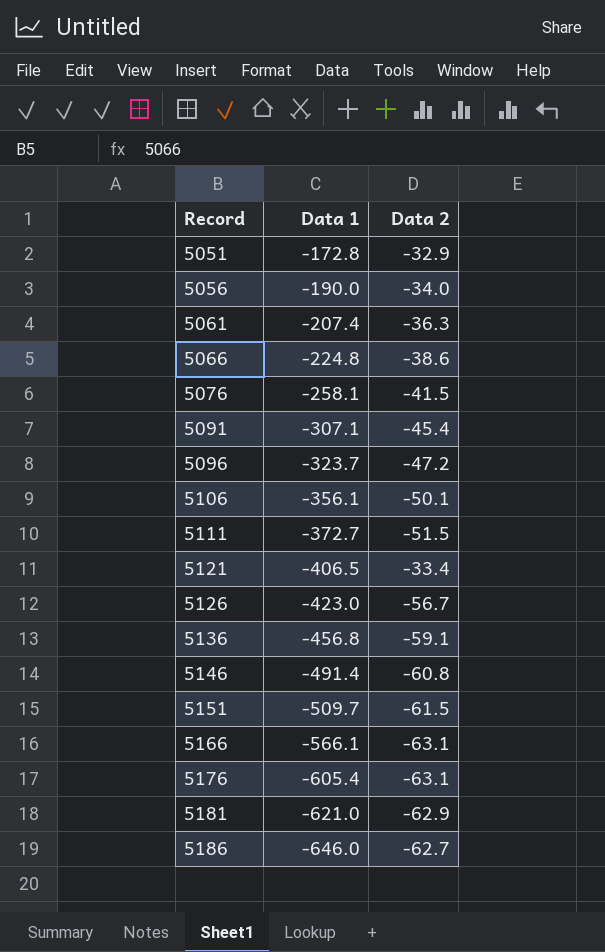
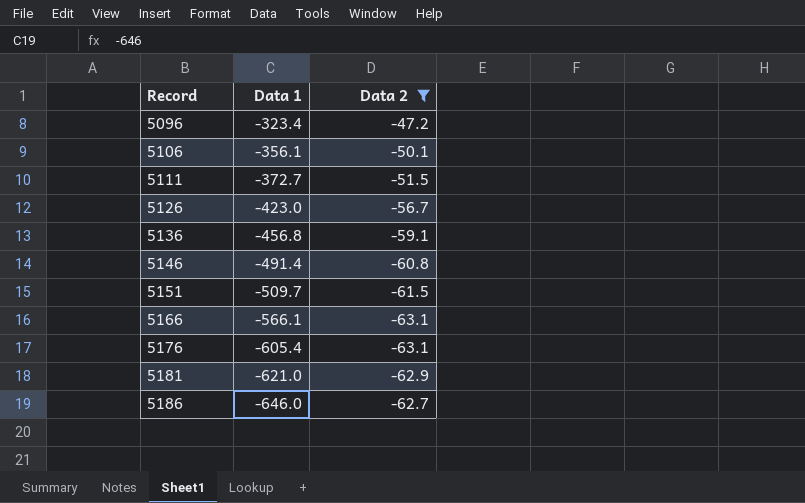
filter: none -> Data 2 <= -47.2
5096 | Data 1: -323.7 -> -323.4

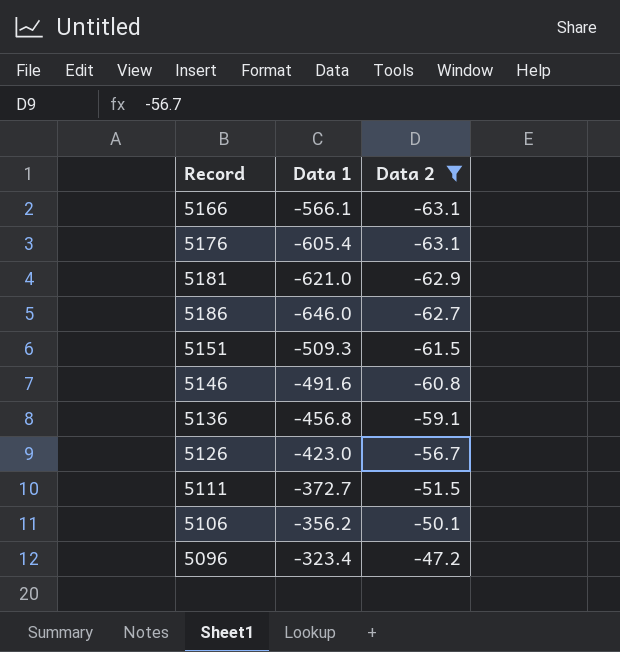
row order: Record ascending -> Data 2 ascending
5151 | Data 1: -509.7 -> -509.3
5146 | Data 1: -491.4 -> -491.6
5106 | Data 1: -356.1 -> -356.2

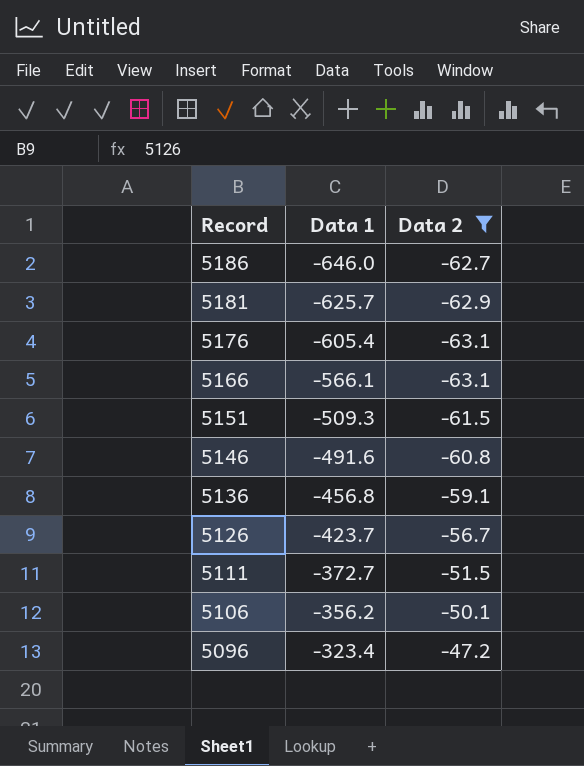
row order: Data 2 ascending -> Record descending
5181 | Data 1: -621.0 -> -625.7
5126 | Data 1: -423.0 -> -423.7

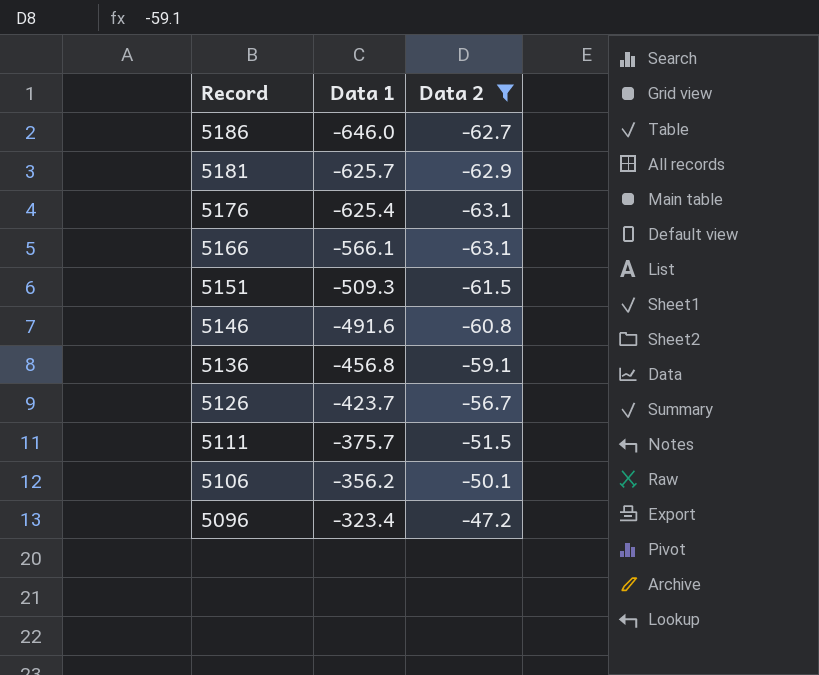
5176 | Data 1: -605.4 -> -625.4
5111 | Data 1: -372.7 -> -375.7

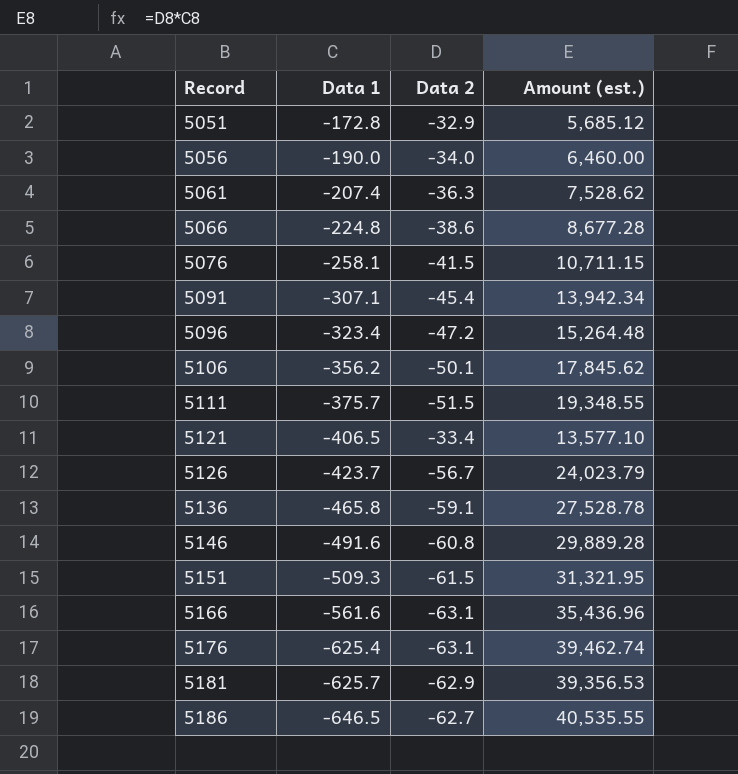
filter: Data 2 <= -47.2 -> none
row order: Record descending -> Record ascending
column Amount (est.) | formula: none -> [Data 1] * [Data 2]
5136 | Data 1: -456.8 -> -465.8
5166 | Data 1: -566.1 -> -561.6
5186 | Data 1: -646.0 -> -646.5

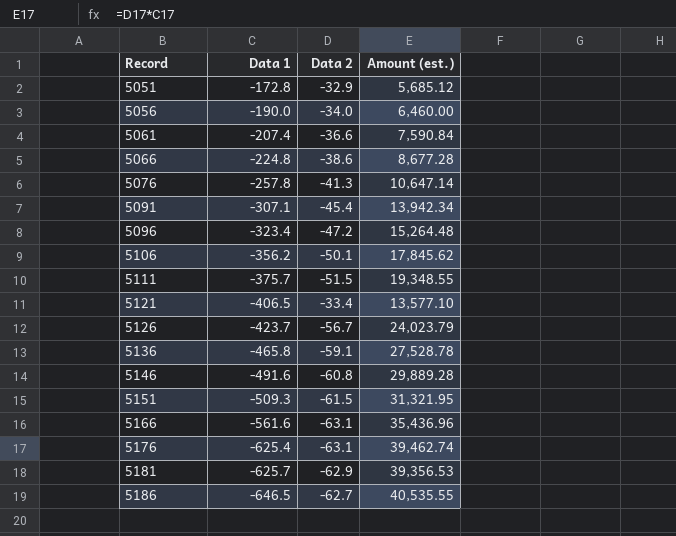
5061 | Data 2: -36.3 -> -36.6
5061 | Amount (est.): 7,528.62 -> 7,590.84
5076 | Data 1: -258.1 -> -257.8
5076 | Data 2: -41.5 -> -41.3
5076 | Amount (est.): 10,711.15 -> 10,647.14

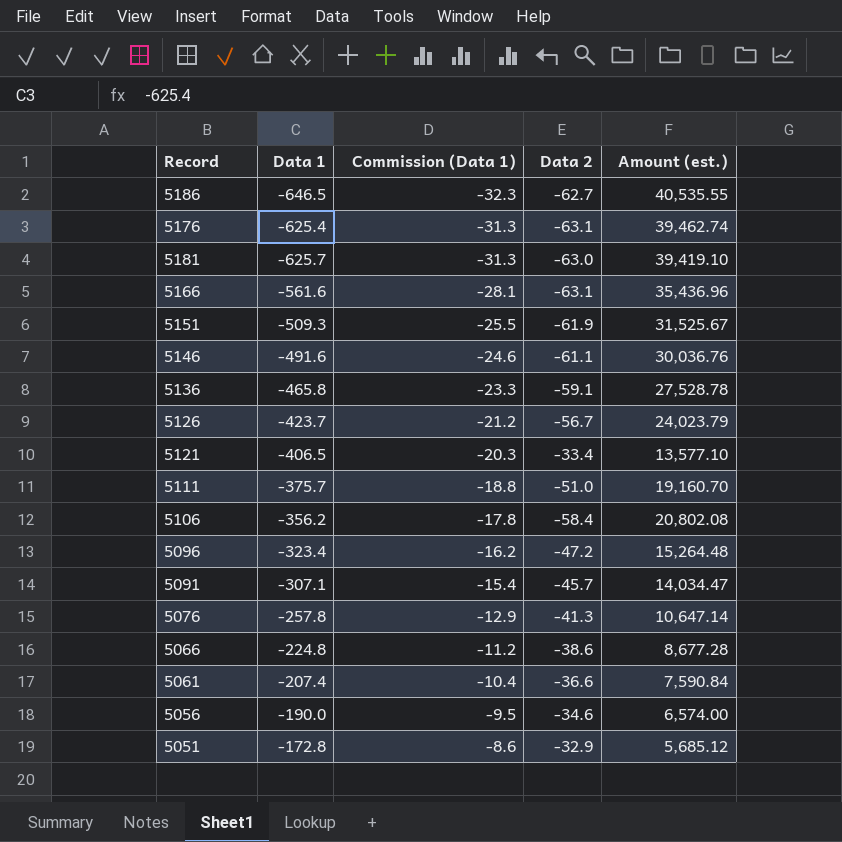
row order: Record ascending -> Commission (Data 1) ascending
column Commission (Data 1) | formula: none -> [Data 1] * 0.05
5181 | Data 2: -62.9 -> -63.0
5181 | Amount (est.): 39,356.53 -> 39,419.10
5151 | Data 2: -61.5 -> -61.9
5151 | Amount (est.): 31,321.95 -> 31,525.67
5146 | Data 2: -60.8 -> -61.1
5146 | Amount (est.): 29,889.28 -> 30,036.76
5111 | Data 2: -51.5 -> -51.0
5111 | Amount (est.): 19,348.55 -> 19,160.70
5106 | Data 2: -50.1 -> -58.4
5106 | Amount (est.): 17,845.62 -> 20,802.08
5091 | Data 2: -45.4 -> -45.7
5091 | Amount (est.): 13,942.34 -> 14,034.47
5056 | Data 2: -34.0 -> -34.6
5056 | Amount (est.): 6,460.00 -> 6,574.00

